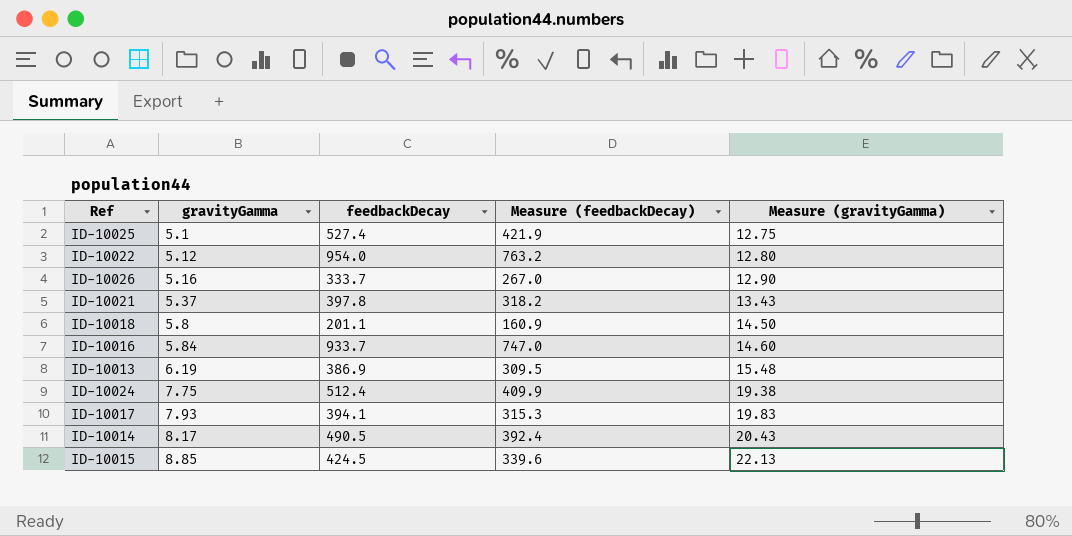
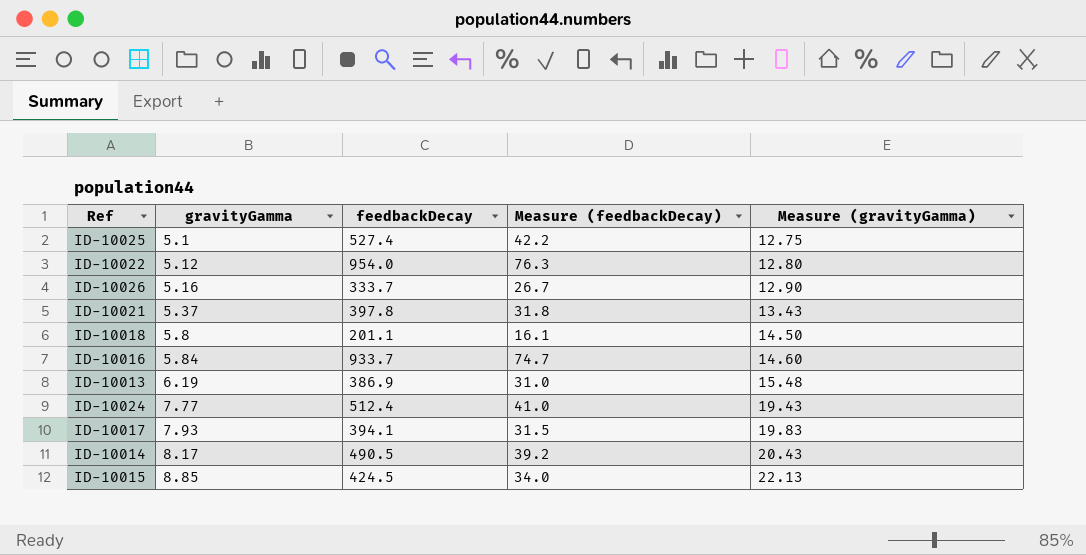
column Measure (feedbackDecay) | formula: [feedbackDecay] * 0.8 -> [feedbackDecay] * 0.08
ID-10024 | gravityGamma: 7.75 -> 7.77
ID-10024 | Measure (gravityGamma): 19.38 -> 19.43

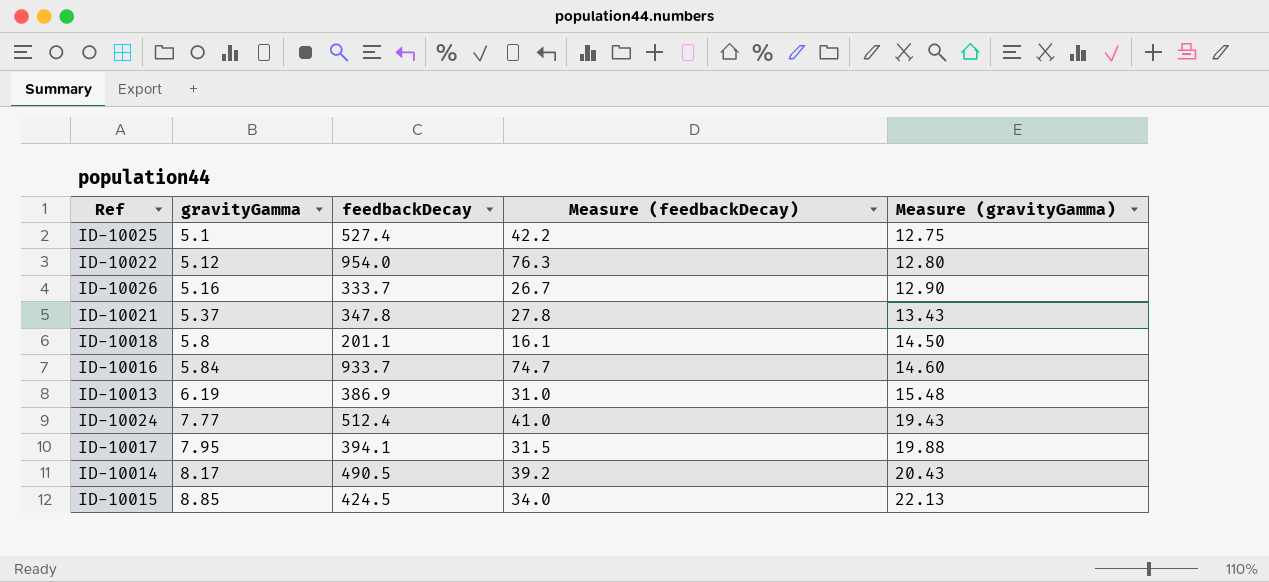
ID-10021 | feedbackDecay: 397.8 -> 347.8
ID-10021 | Measure (feedbackDecay): 31.8 -> 27.8
ID-10017 | gravityGamma: 7.93 -> 7.95
ID-10017 | Measure (gravityGamma): 19.83 -> 19.88

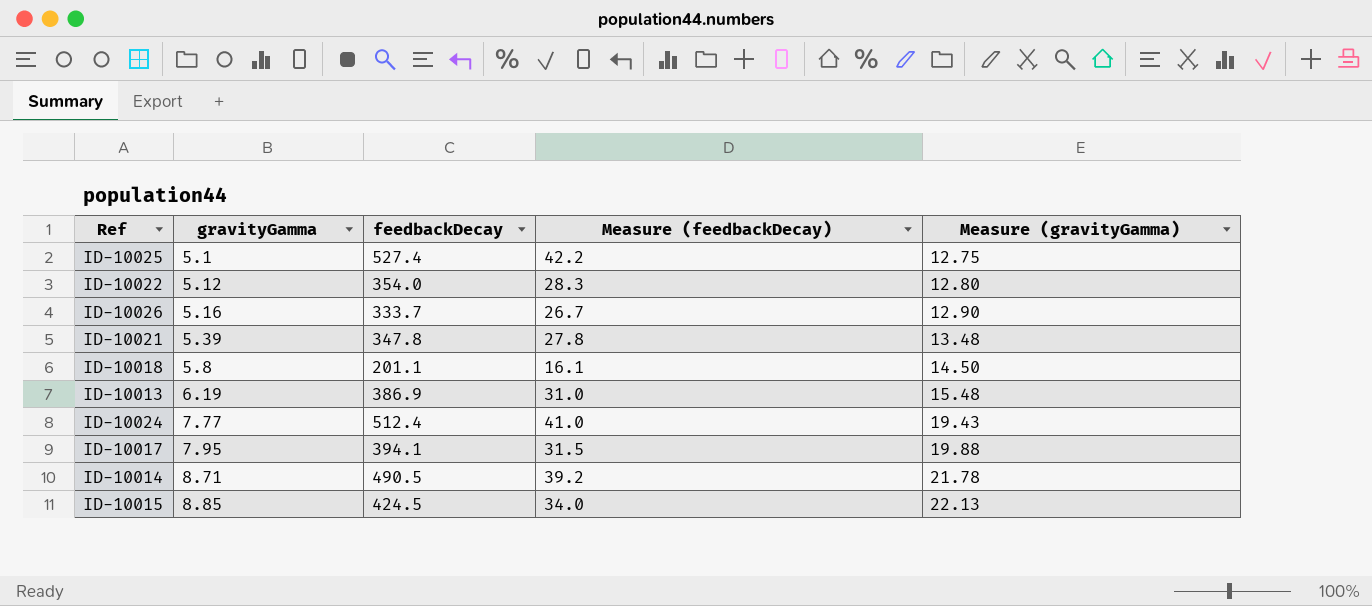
row ID-10016: 5.84 | 933.7 | 74.7 | 14.60 -> none
ID-10022 | feedbackDecay: 954.0 -> 354.0
ID-10022 | Measure (feedbackDecay): 76.3 -> 28.3
ID-10021 | gravityGamma: 5.37 -> 5.39
ID-10021 | Measure (gravityGamma): 13.43 -> 13.48
ID-10014 | gravityGamma: 8.17 -> 8.71
ID-10014 | Measure (gravityGamma): 20.43 -> 21.78

